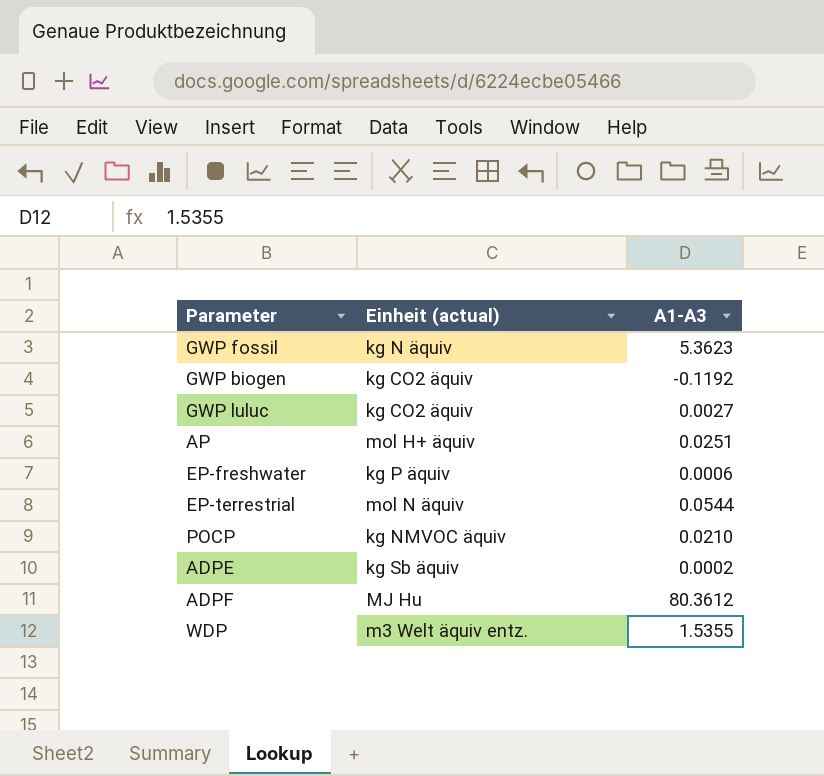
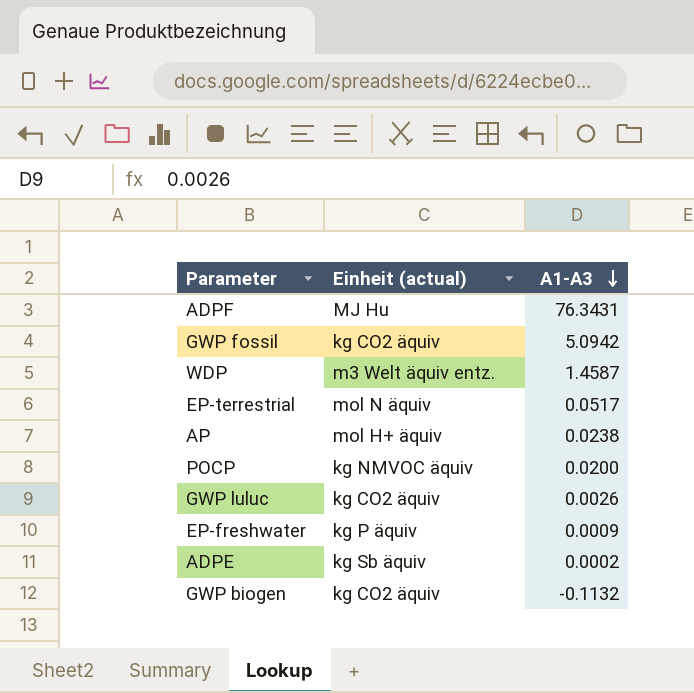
row order: none -> A1-A3 descending
ADPF | A1-A3: 80.3612 -> 76.3431
GWP fossil | Einheit (actual): kg N äquiv -> kg CO2 äquiv
GWP fossil | A1-A3: 5.3623 -> 5.0942
WDP | A1-A3: 1.5355 -> 1.4587
EP-terrestrial | A1-A3: 0.0544 -> 0.0517
AP | A1-A3: 0.0251 -> 0.0238
POCP | A1-A3: 0.0210 -> 0.0200
GWP luluc | A1-A3: 0.0027 -> 0.0026
EP-freshwater | A1-A3: 0.0006 -> 0.0009
GWP biogen | A1-A3: -0.1192 -> -0.1132

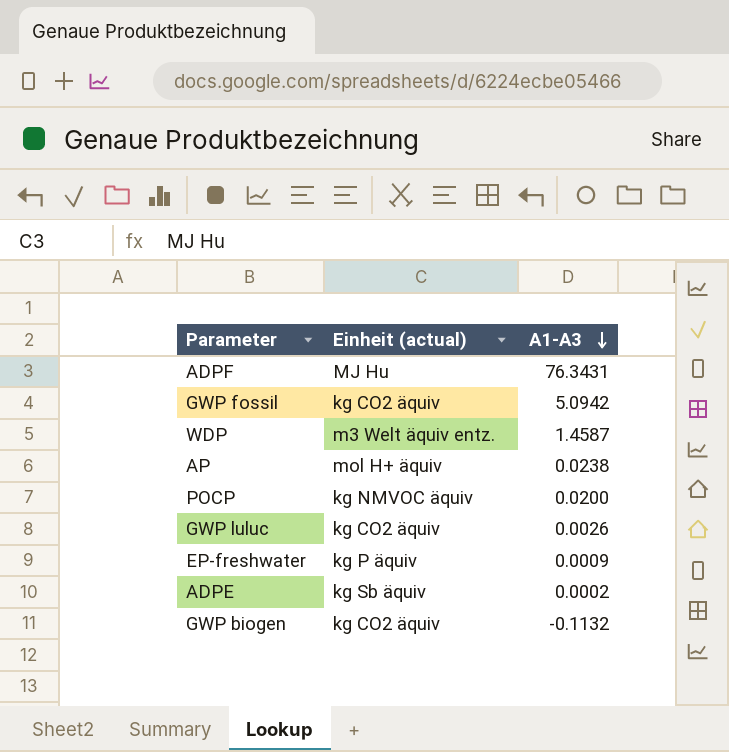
row EP-terrestrial: mol N äquiv | 0.0517 -> none

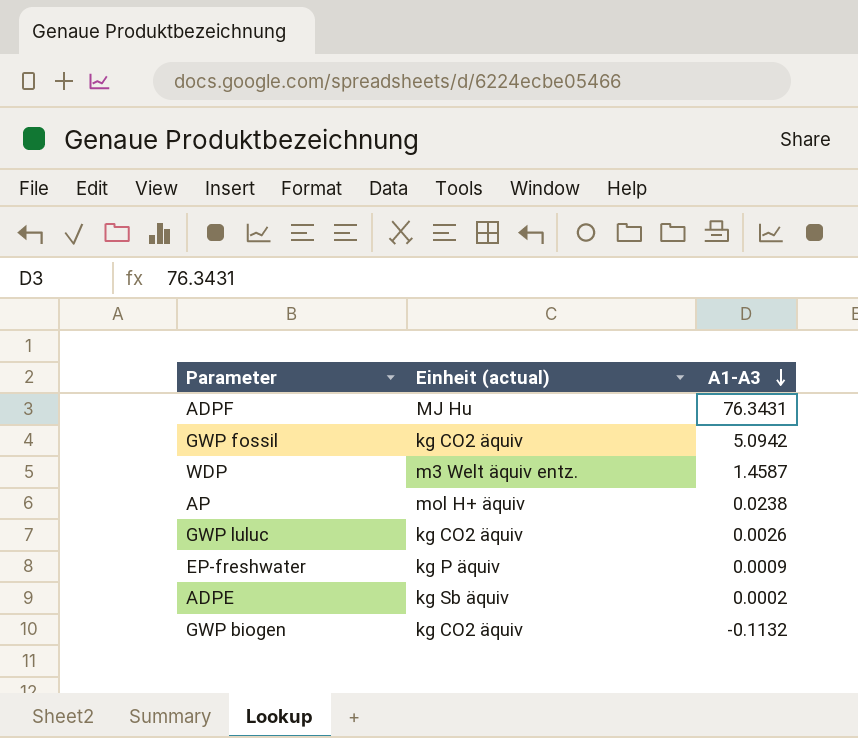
row POCP: kg NMVOC äquiv | 0.0200 -> none

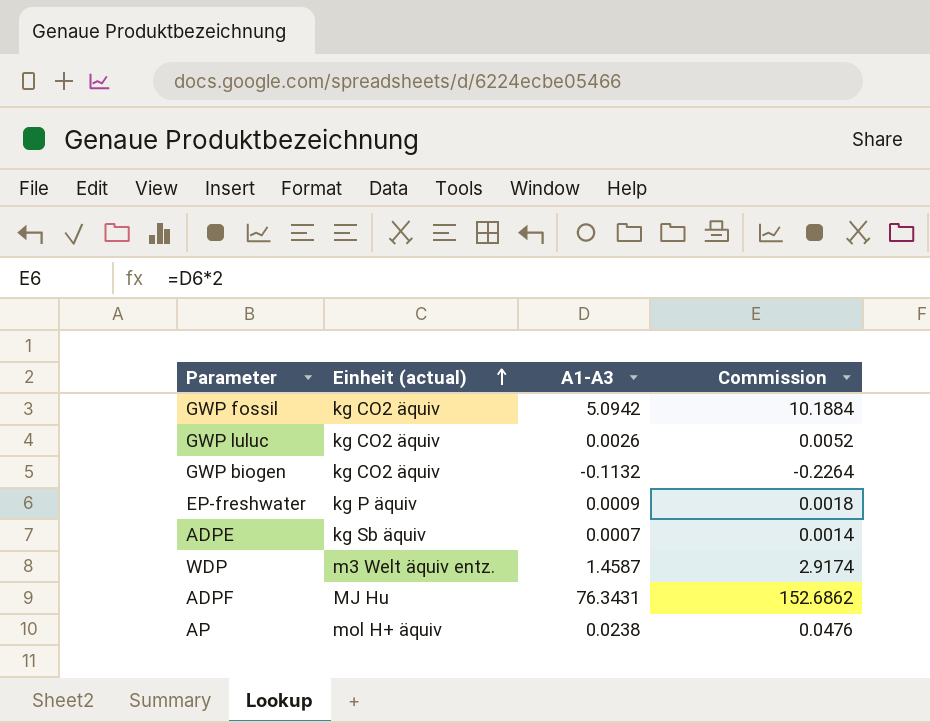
row order: A1-A3 descending -> Einheit (actual) ascending
column Commission | formula: none -> [A1-A3] * 2
ADPE | A1-A3: 0.0002 -> 0.0007

